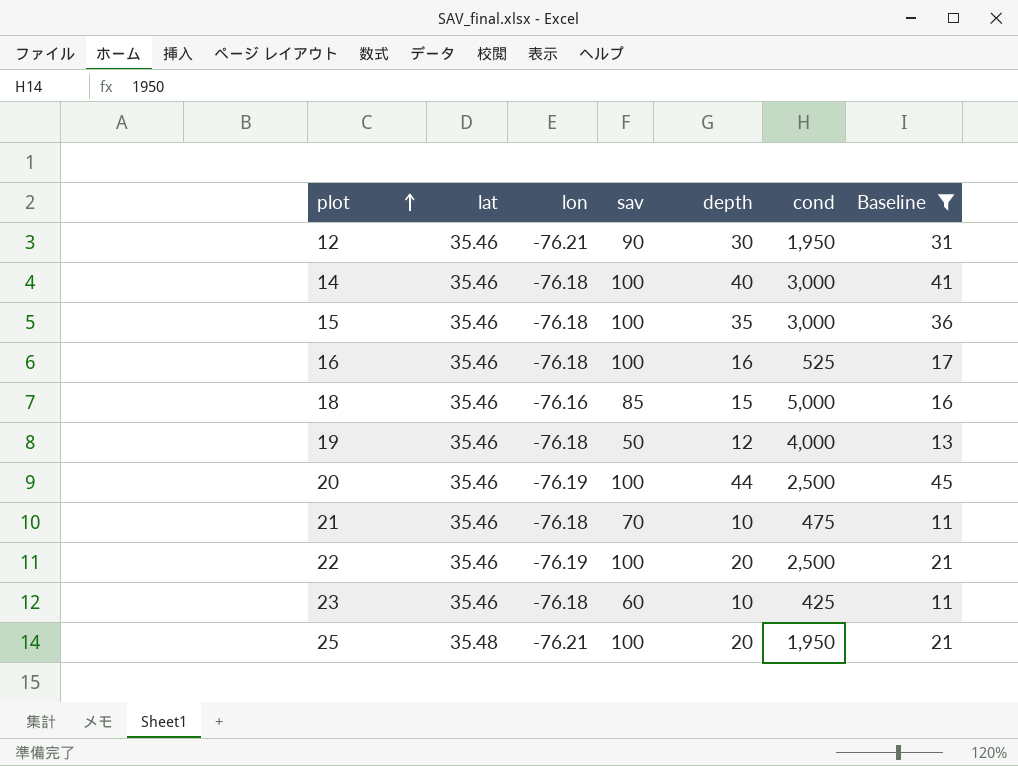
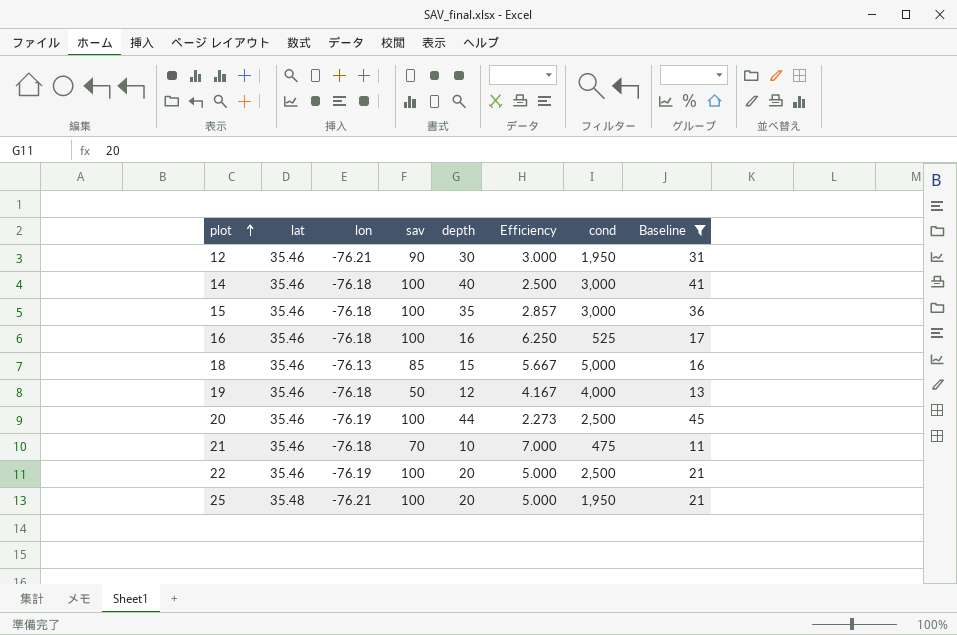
column Efficiency | formula: none -> [sav] / [depth]
row 23: 35.46 | -76.18 | 60 | 10 | 425 | 11 -> none
18 | lon: -76.16 -> -76.13

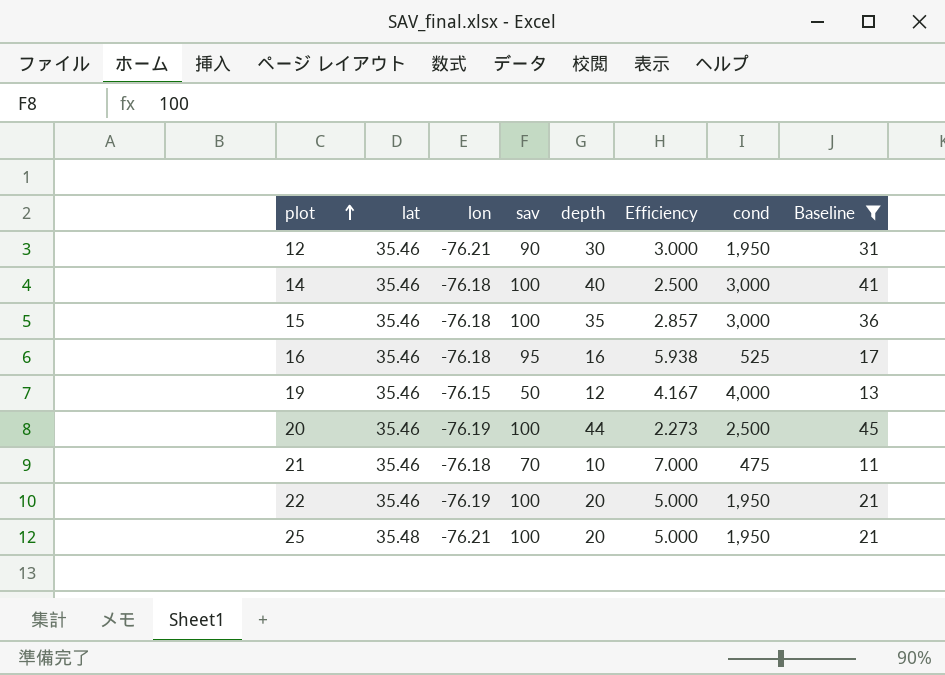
row 18: 35.46 | -76.13 | 85 | 15 | 5.667 | 5,000 | 16 -> none
16 | sav: 100 -> 95
16 | Efficiency: 6.250 -> 5.938
19 | lon: -76.18 -> -76.15
22 | cond: 2,500 -> 1,950

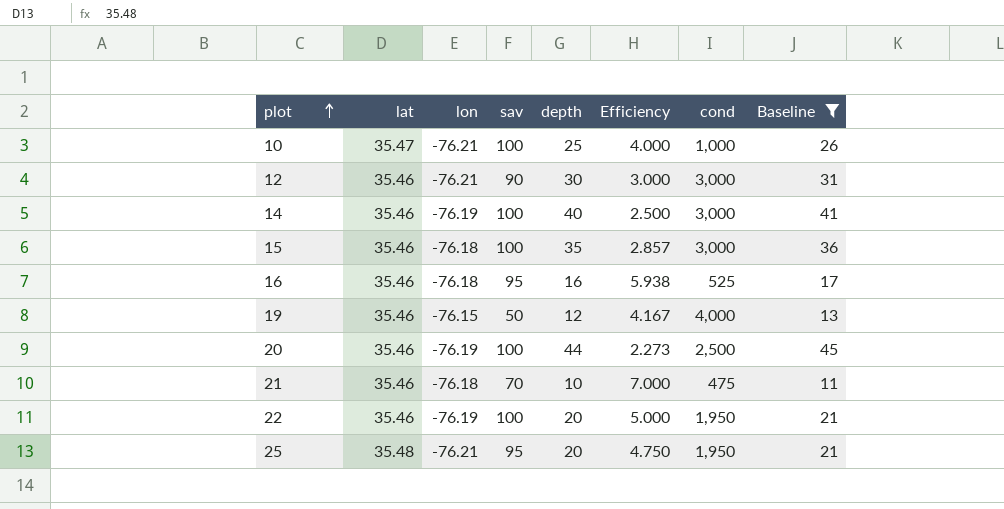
row 10: none -> 35.47 | -76.21 | 100 | 25 | 4.000 | 1,000 | 26
12 | cond: 1,950 -> 3,000
14 | lon: -76.18 -> -76.19
25 | sav: 100 -> 95
25 | Efficiency: 5.000 -> 4.750

